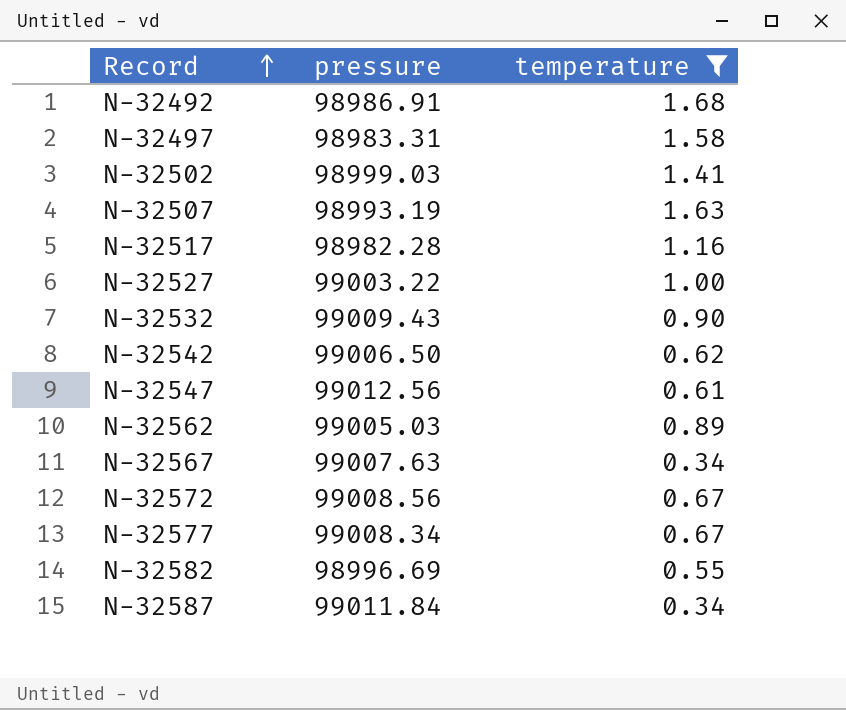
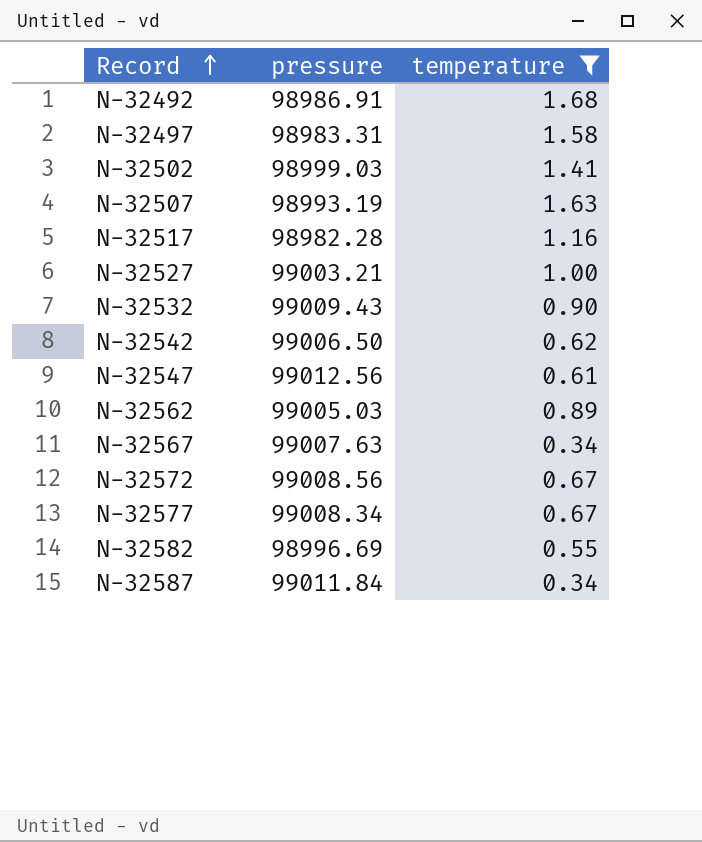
N-32527 | pressure: 99003.22 -> 99003.21

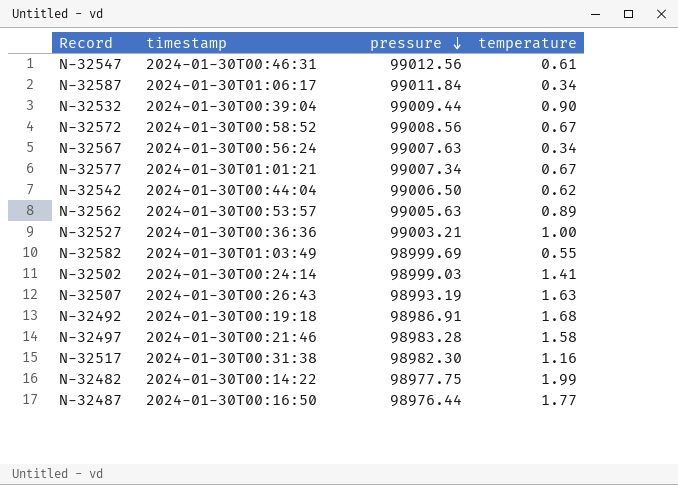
filter: temperature <= 1.68 -> none
row order: Record ascending -> pressure descending
column timestamp | position: none -> 2
N-32532 | pressure: 99009.43 -> 99009.44
N-32577 | pressure: 99008.34 -> 99007.34
N-32562 | pressure: 99005.03 -> 99005.63
N-32582 | pressure: 98996.69 -> 98999.69
N-32497 | pressure: 98983.31 -> 98983.28
N-32517 | pressure: 98982.28 -> 98982.30

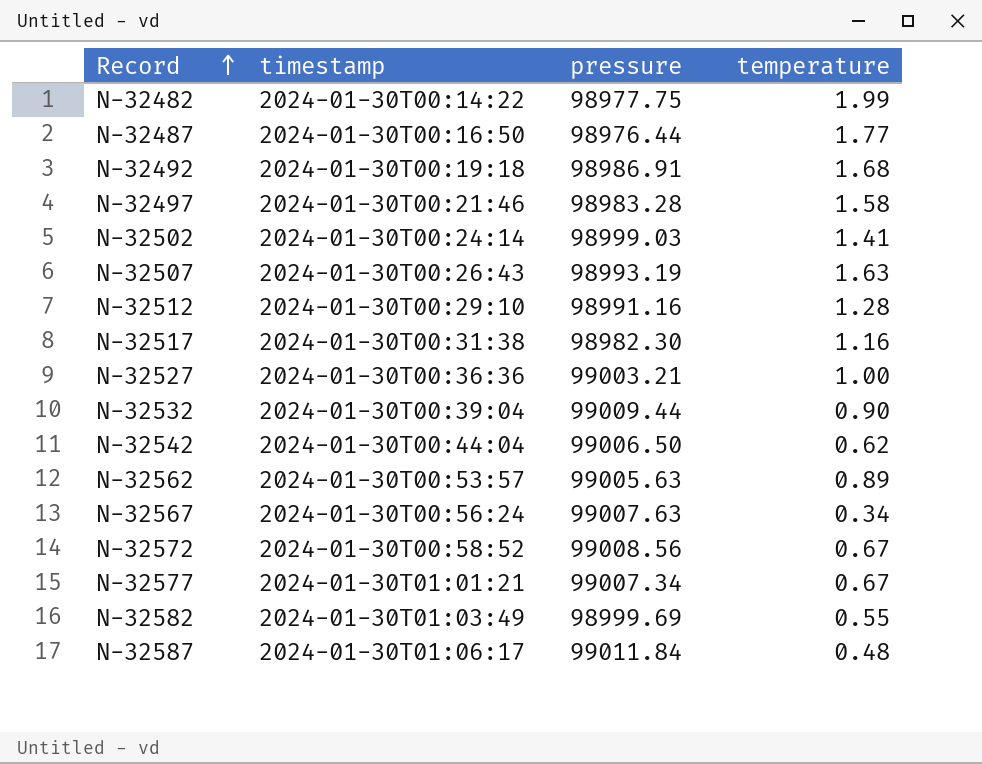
row order: pressure descending -> Record ascending
row N-32547: 2024-01-30T00:46:31 | 99012.56 | 0.61 -> none
row N-32512: none -> 2024-01-30T00:29:10 | 98991.16 | 1.28
N-32587 | temperature: 0.34 -> 0.48

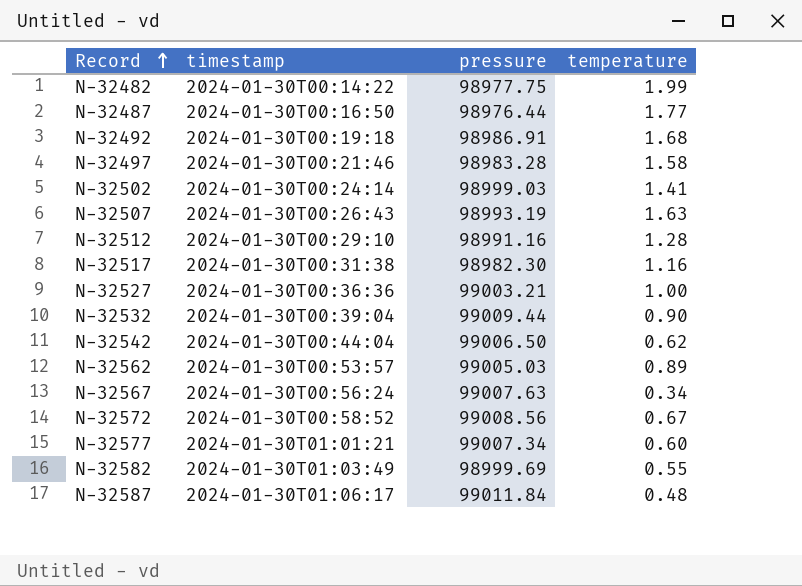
N-32562 | pressure: 99005.63 -> 99005.03
N-32577 | temperature: 0.67 -> 0.60

